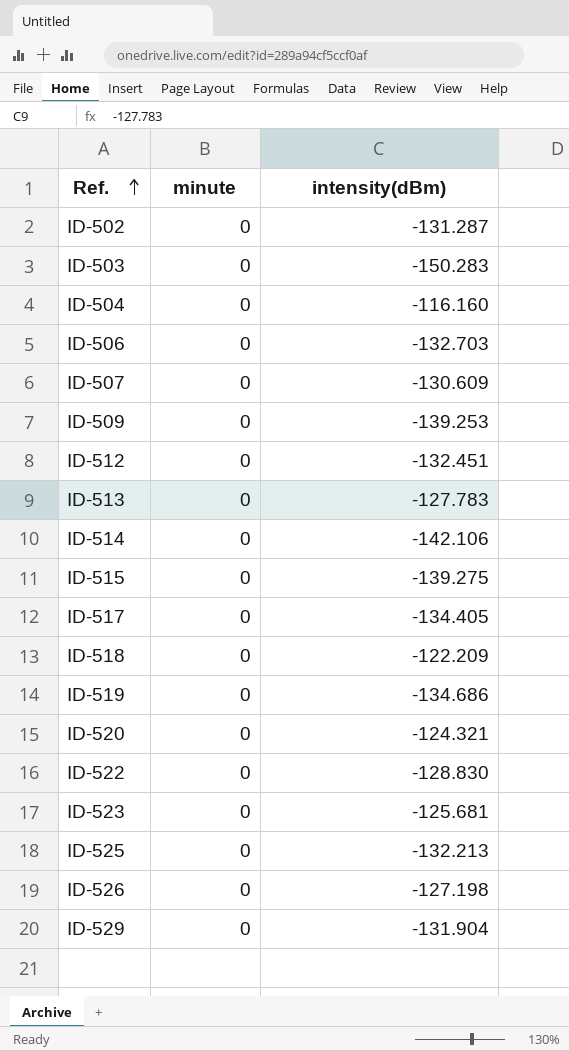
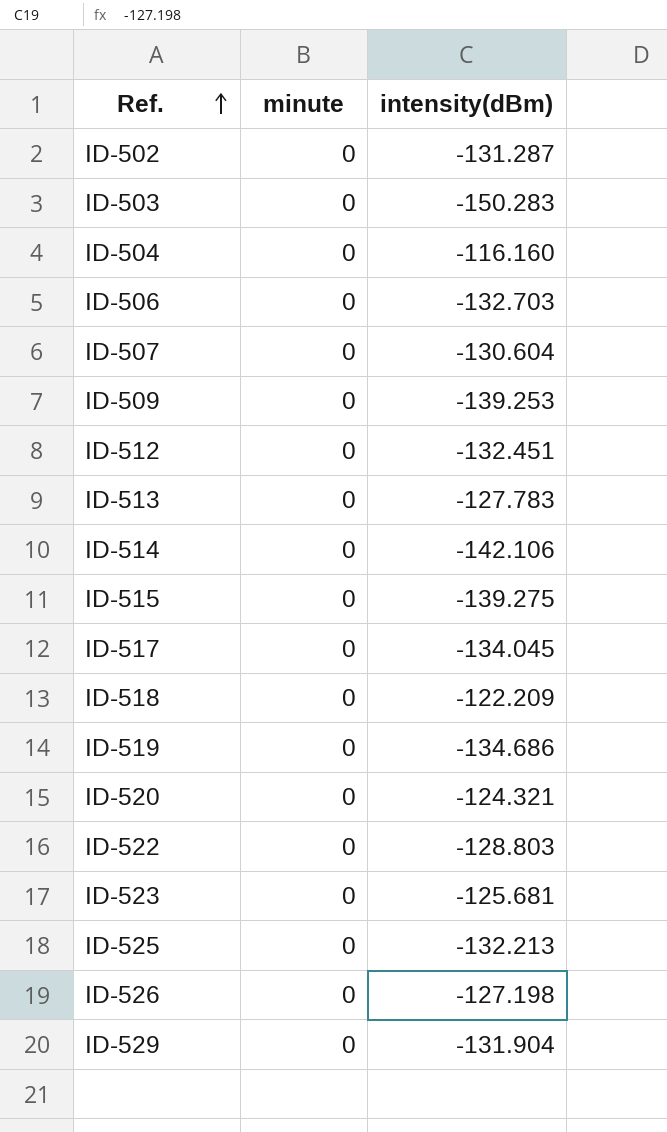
ID-507 | intensity(dBm): -130.609 -> -130.604
ID-517 | intensity(dBm): -134.405 -> -134.045
ID-522 | intensity(dBm): -128.830 -> -128.803

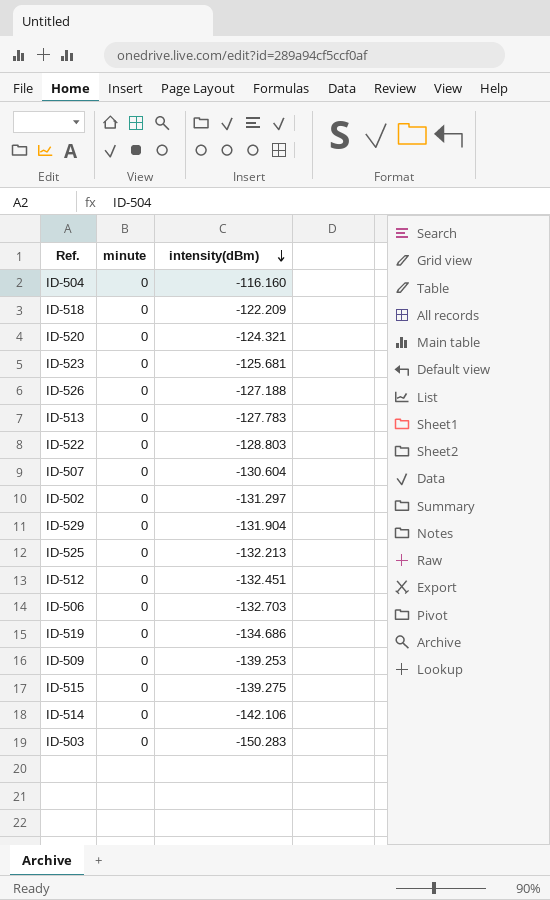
row order: Ref. ascending -> intensity(dBm) descending
row ID-517: 0 | -134.045 -> none
ID-526 | intensity(dBm): -127.198 -> -127.188
ID-502 | intensity(dBm): -131.287 -> -131.297

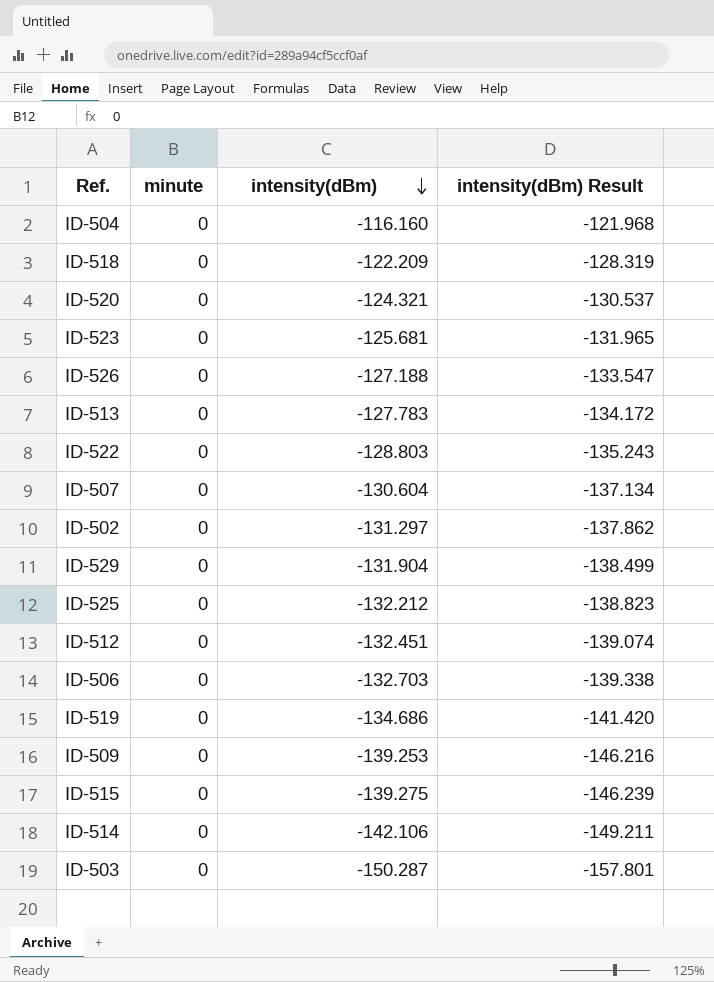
column intensity(dBm) Result | formula: none -> [intensity(dBm)] * 1.05
ID-525 | intensity(dBm): -132.213 -> -132.212
ID-503 | intensity(dBm): -150.283 -> -150.287

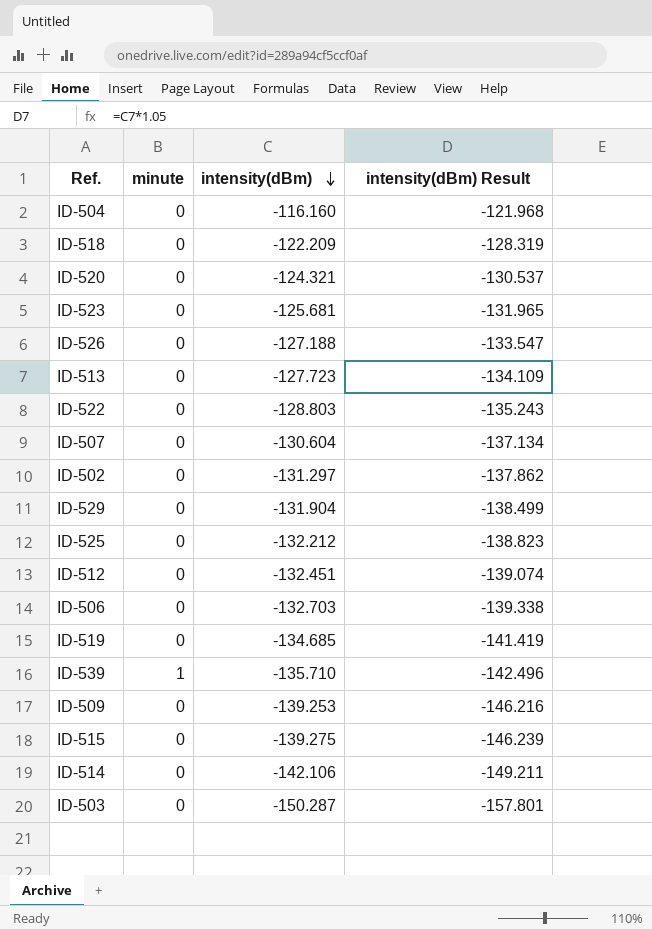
ID-513 | intensity(dBm): -127.783 -> -127.723
ID-513 | intensity(dBm) Result: -134.172 -> -134.109
ID-519 | intensity(dBm): -134.686 -> -134.685
ID-519 | intensity(dBm) Result: -141.420 -> -141.419
row ID-539: none -> 1 | -135.710 | -142.496

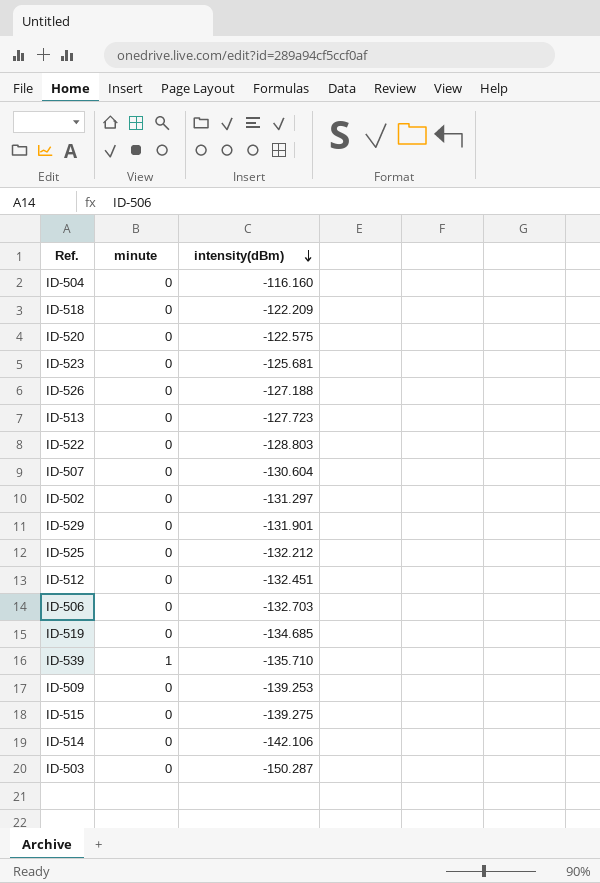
column intensity(dBm) Result | formula: [intensity(dBm)] * 1.05 -> none
ID-520 | intensity(dBm): -124.321 -> -122.575
ID-529 | intensity(dBm): -131.904 -> -131.901

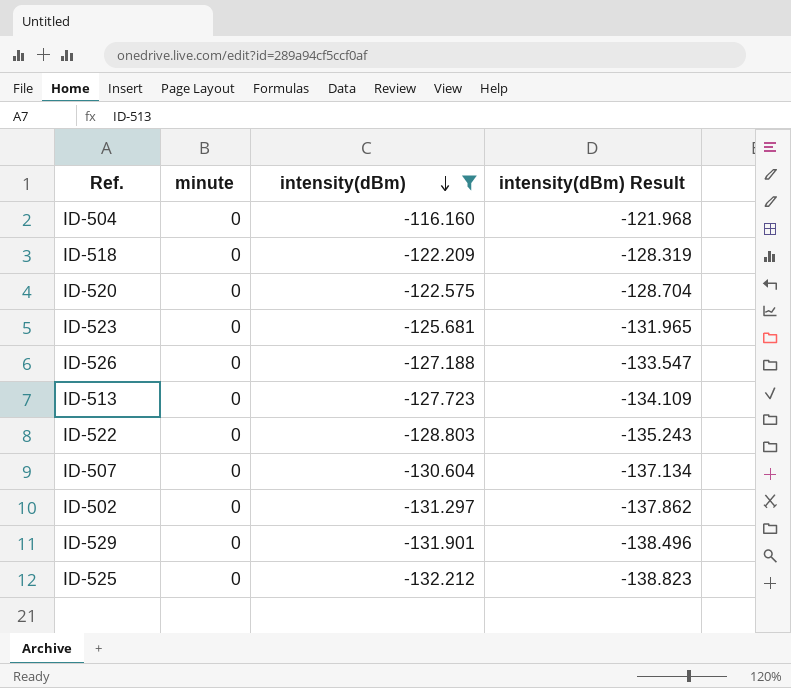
filter: none -> intensity(dBm) >= -132.212
column intensity(dBm) Result | formula: none -> [intensity(dBm)] * 1.05

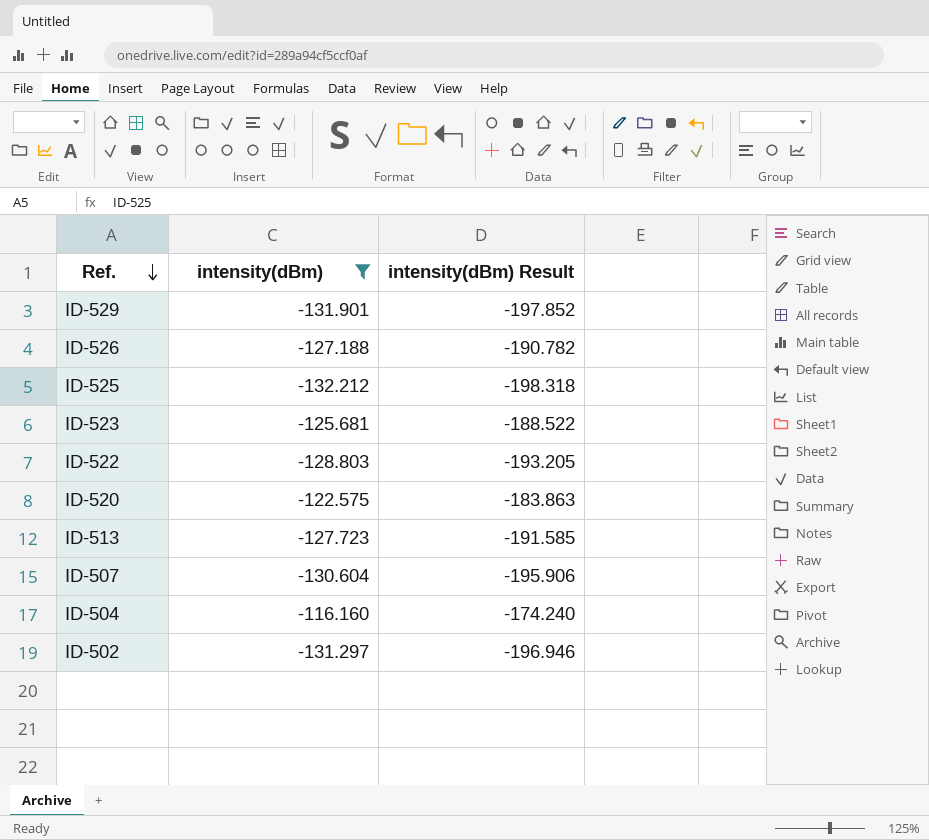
row order: intensity(dBm) descending -> Ref. descending
column minute | position: 2 -> none
column intensity(dBm) Result | formula: [intensity(dBm)] * 1.05 -> [intensity(dBm)] * 1.5
row ID-518: 0 | -122.209 | -128.319 -> none

